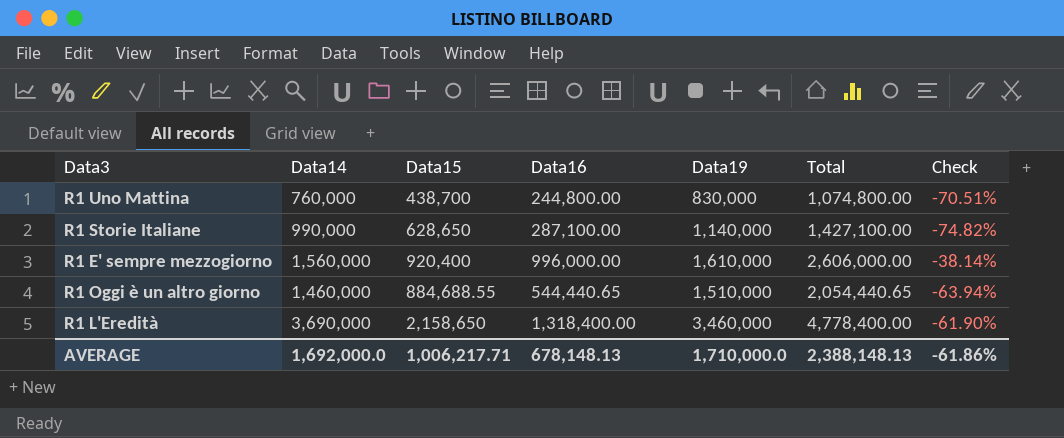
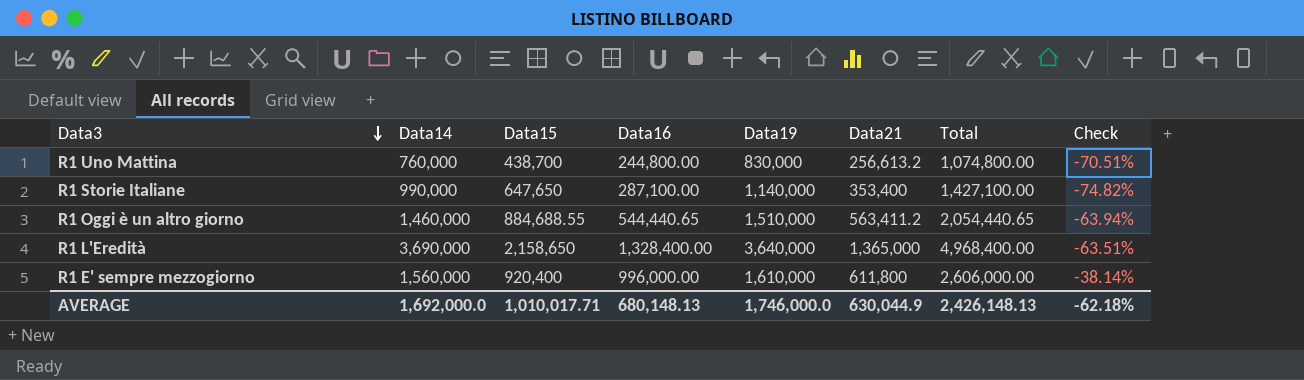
row order: none -> Data3 descending
column Data21 | position: none -> 6
R1 Storie Italiane | Data15: 628,650 -> 647,650
R1 L'Eredità | Data16: 1,318,400.00 -> 1,328,400.00
R1 L'Eredità | Data19: 3,460,000 -> 3,640,000
R1 L'Eredità | Total: 4,778,400.00 -> 4,968,400.00
R1 L'Eredità | Check: -61.90% -> -63.51%
AVERAGE | Data15: 1,006,217.71 -> 1,010,017.71
AVERAGE | Data16: 678,148.13 -> 680,148.13
AVERAGE | Data19: 1,710,000.0 -> 1,746,000.0
AVERAGE | Total: 2,388,148.13 -> 2,426,148.13
AVERAGE | Check: -61.86% -> -62.18%

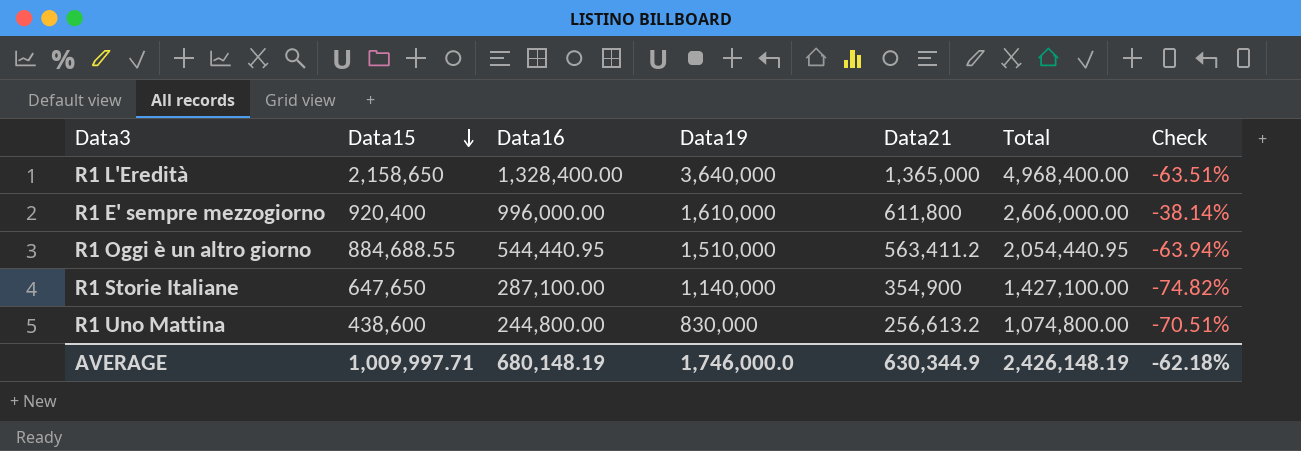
row order: Data3 descending -> Data15 descending
column Data14 | position: 2 -> none
R1 Oggi è un altro giorno | Data16: 544,440.65 -> 544,440.95
R1 Oggi è un altro giorno | Total: 2,054,440.65 -> 2,054,440.95
R1 Storie Italiane | Data21: 353,400 -> 354,900
R1 Uno Mattina | Data15: 438,700 -> 438,600
AVERAGE | Data15: 1,010,017.71 -> 1,009,997.71
AVERAGE | Data16: 680,148.13 -> 680,148.19
AVERAGE | Data21: 630,044.9 -> 630,344.9
AVERAGE | Total: 2,426,148.13 -> 2,426,148.19

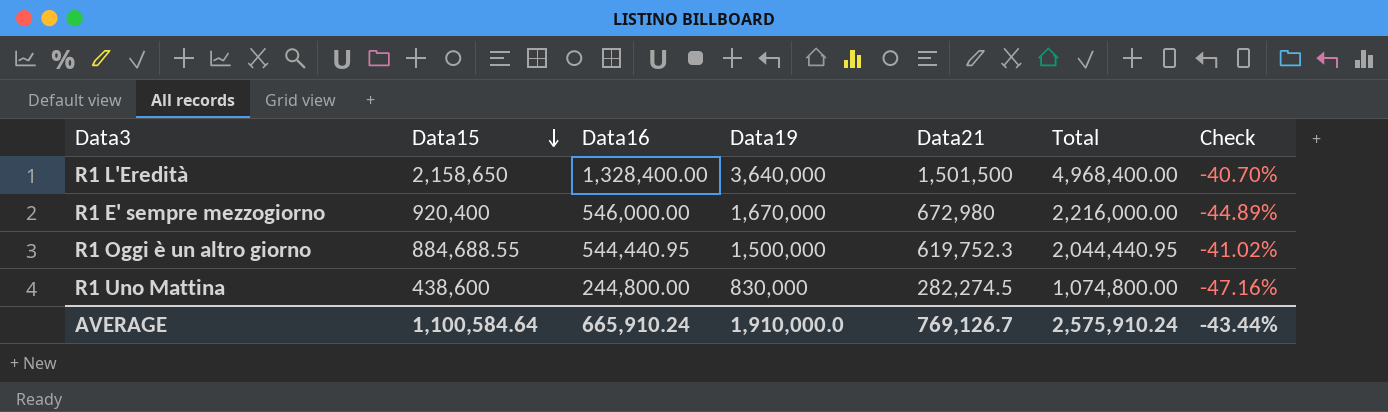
column Check | formula: ([Data16] - [Data19]) / [Data19] -> ([Data15] - [Data19]) / [Data19]
row R1 Storie Italiane: 647,650 | 287,100.00 | 1,140,000 | 354,900 | 1,427,100.00 | -74.82% -> none
R1 L'Eredità | Data21: 1,365,000 -> 1,501,500
R1 E' sempre mezzogiorno | Data16: 996,000.00 -> 546,000.00
R1 E' sempre mezzogiorno | Data19: 1,610,000 -> 1,670,000
R1 E' sempre mezzogiorno | Data21: 611,800 -> 672,980
R1 E' sempre mezzogiorno | Total: 2,606,000.00 -> 2,216,000.00
R1 Oggi è un altro giorno | Data19: 1,510,000 -> 1,500,000
R1 Oggi è un altro giorno | Data21: 563,411.2 -> 619,752.3
R1 Oggi è un altro giorno | Total: 2,054,440.95 -> 2,044,440.95
R1 Uno Mattina | Data21: 256,613.2 -> 282,274.5
AVERAGE | Data15: 1,009,997.71 -> 1,100,584.64
AVERAGE | Data16: 680,148.19 -> 665,910.24
AVERAGE | Data19: 1,746,000.0 -> 1,910,000.0
AVERAGE | Data21: 630,344.9 -> 769,126.7
AVERAGE | Total: 2,426,148.19 -> 2,575,910.24
AVERAGE | Check: -62.18% -> -43.44%

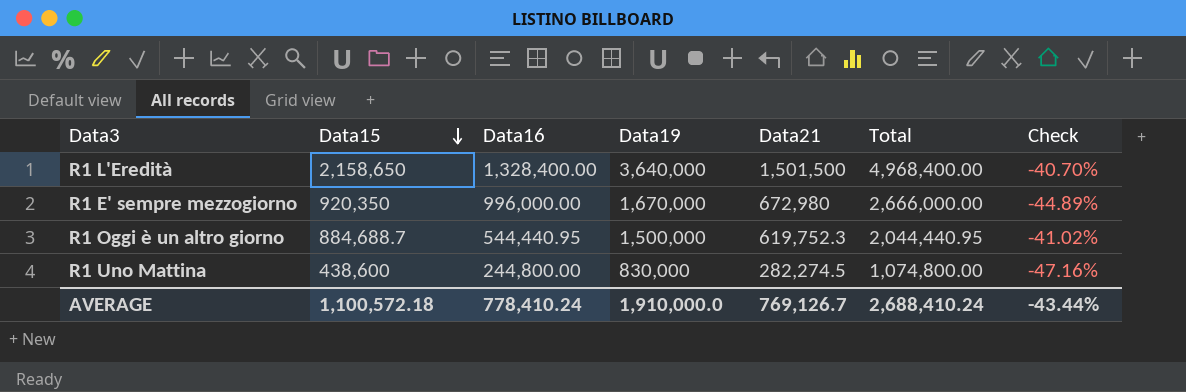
R1 E' sempre mezzogiorno | Data15: 920,400 -> 920,350
R1 E' sempre mezzogiorno | Data16: 546,000.00 -> 996,000.00
R1 E' sempre mezzogiorno | Total: 2,216,000.00 -> 2,666,000.00
R1 Oggi è un altro giorno | Data15: 884,688.55 -> 884,688.7
AVERAGE | Data15: 1,100,584.64 -> 1,100,572.18
AVERAGE | Data16: 665,910.24 -> 778,410.24
AVERAGE | Total: 2,575,910.24 -> 2,688,410.24

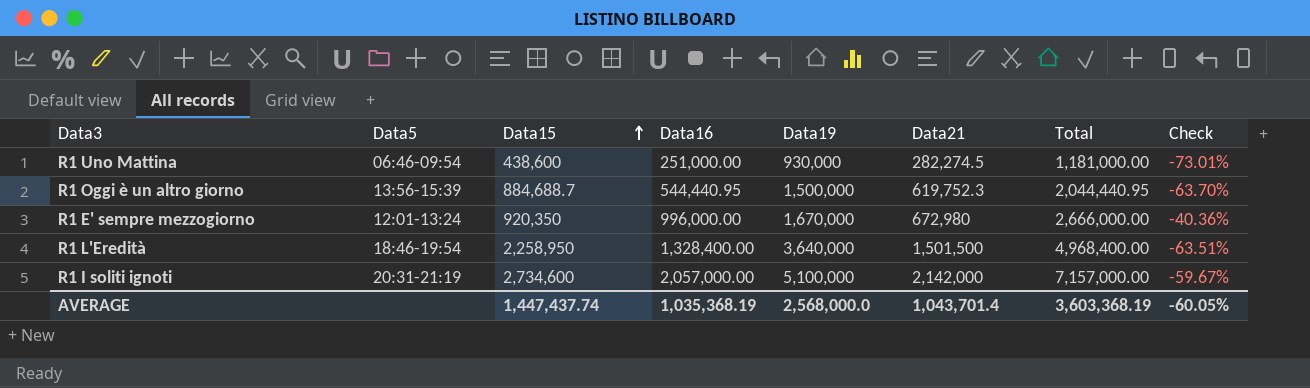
row order: Data15 descending -> Data15 ascending
column Data5 | position: none -> 2
column Check | formula: ([Data15] - [Data19]) / [Data19] -> ([Data16] - [Data19]) / [Data19]
R1 Uno Mattina | Data16: 244,800.00 -> 251,000.00
R1 Uno Mattina | Data19: 830,000 -> 930,000
R1 Uno Mattina | Total: 1,074,800.00 -> 1,181,000.00
R1 L'Eredità | Data15: 2,158,650 -> 2,258,950
row R1 I soliti ignoti: none -> 20:31-21:19 | 2,734,600 | 2,057,000.00 | 5,100,000 | 2,142,000 | 7,157,000.00 | -59.67%
AVERAGE | Data15: 1,100,572.18 -> 1,447,437.74
AVERAGE | Data16: 778,410.24 -> 1,035,368.19
AVERAGE | Data19: 1,910,000.0 -> 2,568,000.0
AVERAGE | Data21: 769,126.7 -> 1,043,701.4
AVERAGE | Total: 2,688,410.24 -> 3,603,368.19
AVERAGE | Check: -43.44% -> -60.05%

